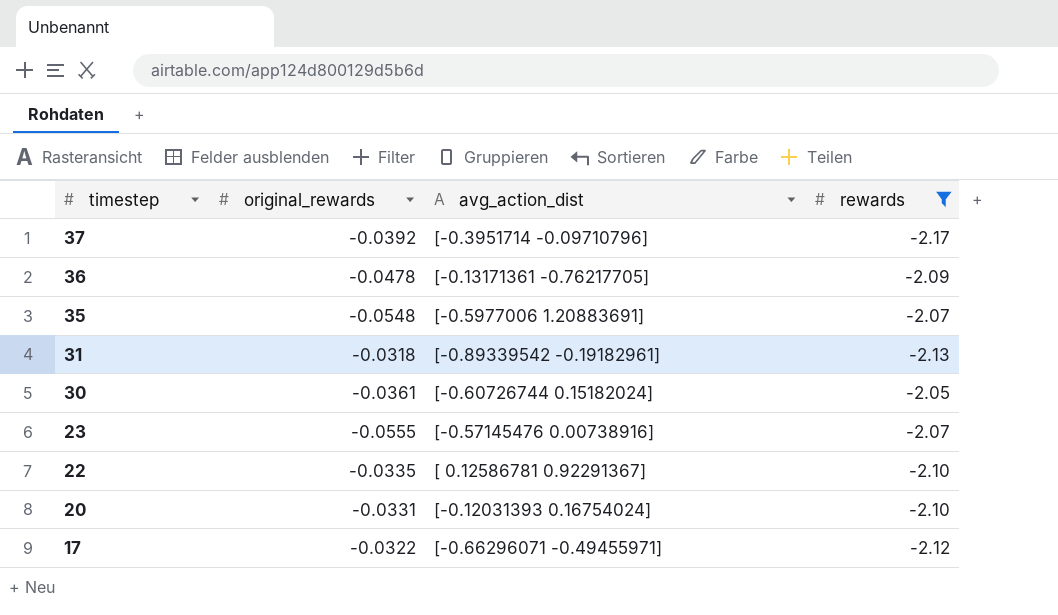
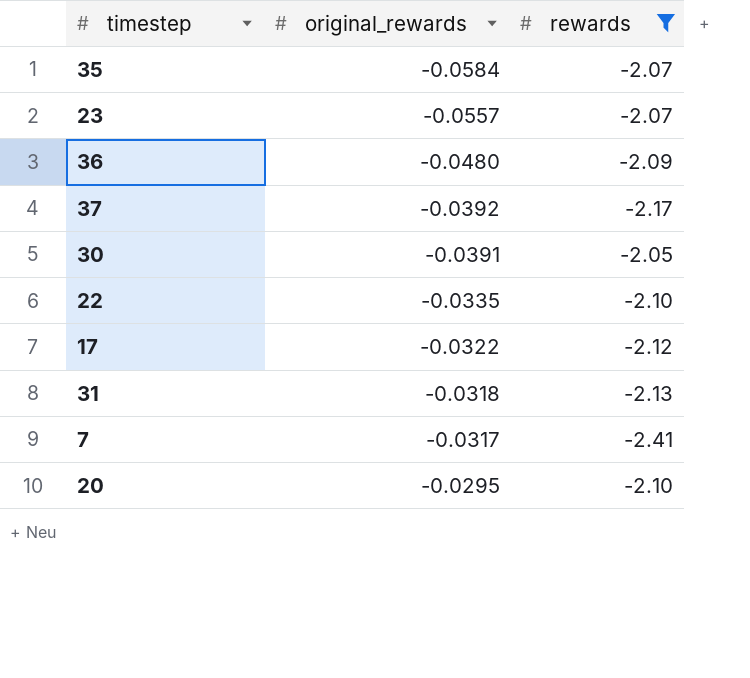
row order: timestep descending -> original_rewards ascending
column avg_action_dist | position: 3 -> none
35 | original_rewards: -0.0548 -> -0.0584
23 | original_rewards: -0.0555 -> -0.0557
36 | original_rewards: -0.0478 -> -0.0480
30 | original_rewards: -0.0361 -> -0.0391
row 7: none -> -0.0317 | -2.41
20 | original_rewards: -0.0331 -> -0.0295

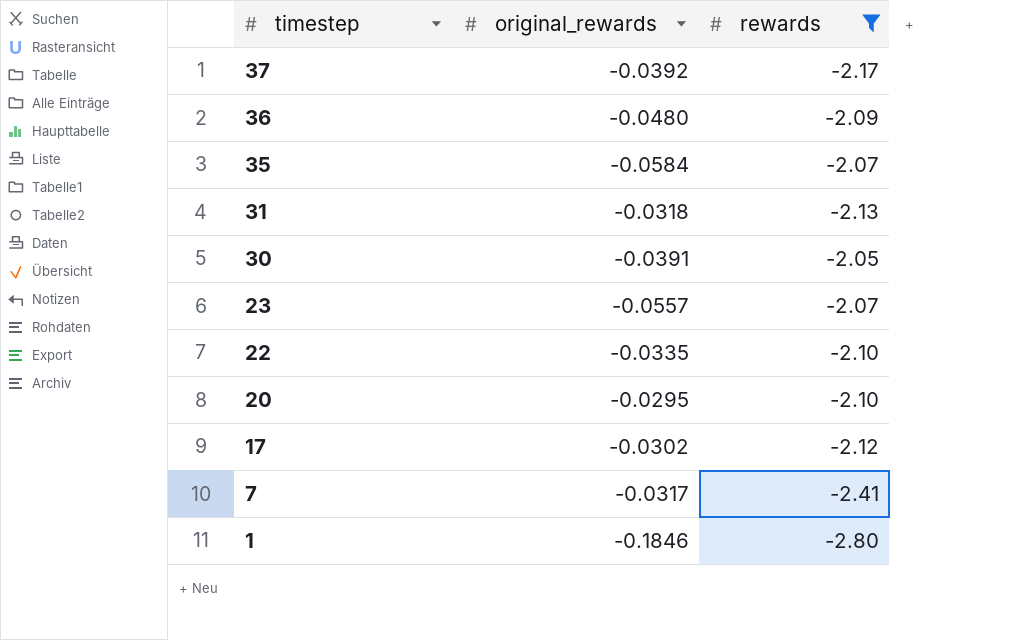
row order: original_rewards ascending -> timestep descending
17 | original_rewards: -0.0322 -> -0.0302
row 1: none -> -0.1846 | -2.80

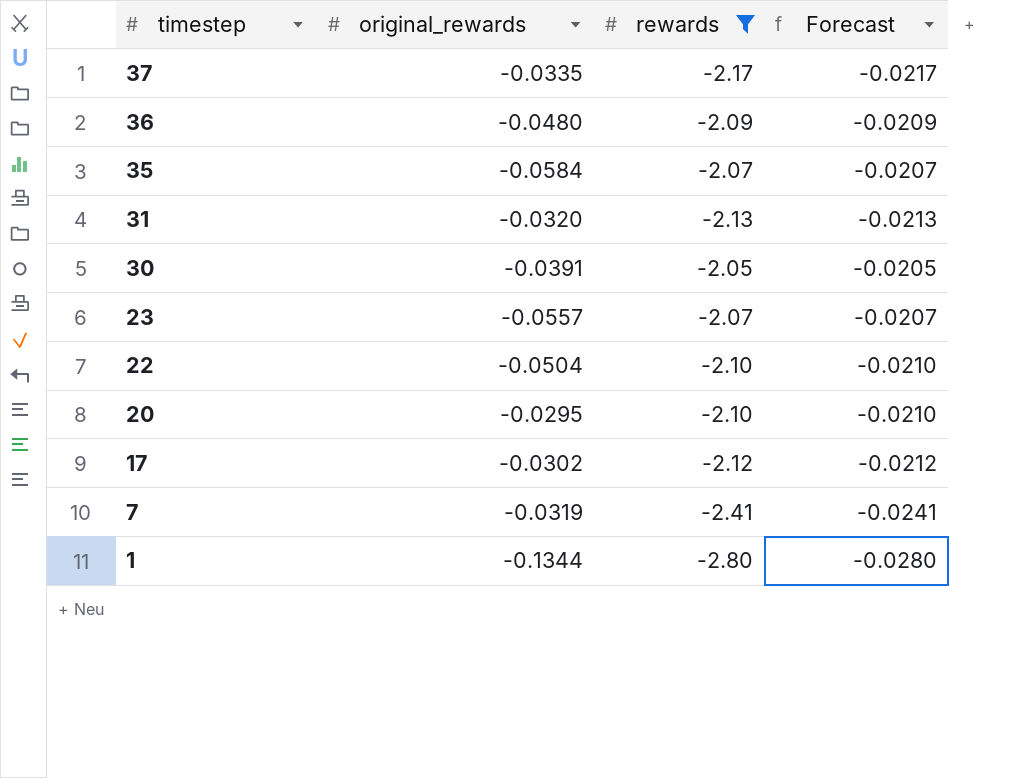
column Forecast | formula: none -> [rewards] * 0.01
37 | original_rewards: -0.0392 -> -0.0335
31 | original_rewards: -0.0318 -> -0.0320
22 | original_rewards: -0.0335 -> -0.0504
7 | original_rewards: -0.0317 -> -0.0319
1 | original_rewards: -0.1846 -> -0.1344

